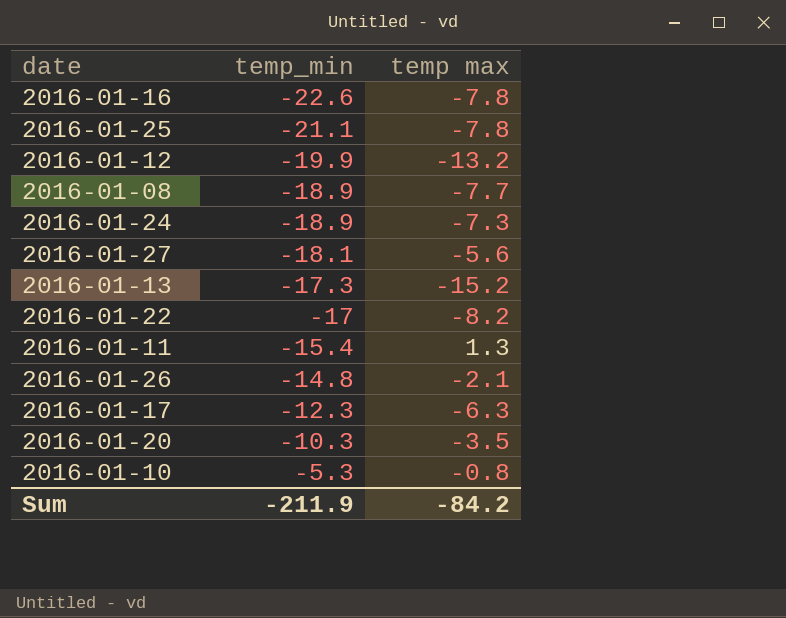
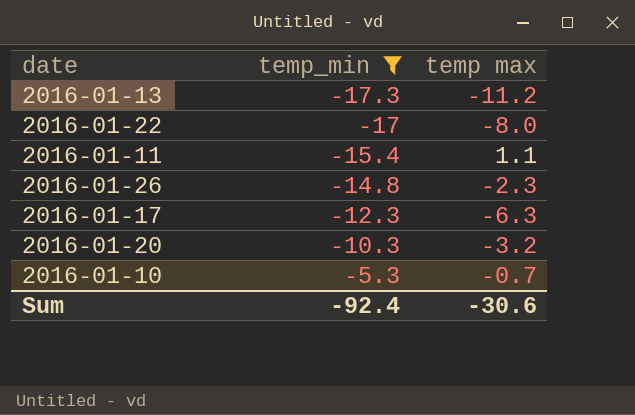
filter: none -> temp_min >= -17.3
2016-01-13 | temp max: -15.2 -> -11.2
2016-01-22 | temp max: -8.2 -> -8.0
2016-01-11 | temp max: 1.3 -> 1.1
2016-01-26 | temp max: -2.1 -> -2.3
2016-01-20 | temp max: -3.5 -> -3.2
2016-01-10 | temp max: -0.8 -> -0.7
Sum | temp_min: -211.9 -> -92.4
Sum | temp max: -84.2 -> -30.6

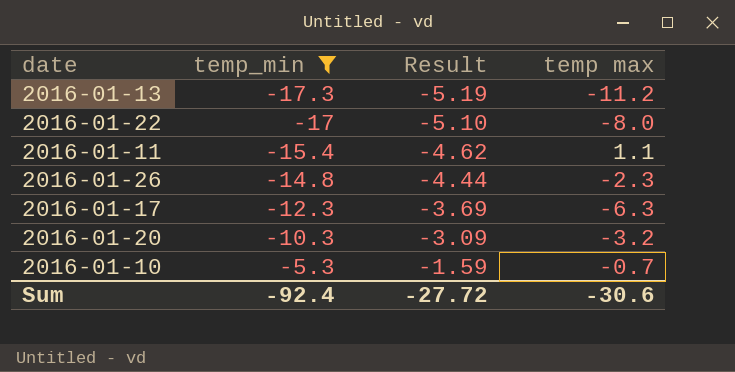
column Result | formula: none -> [temp_min] * 0.3

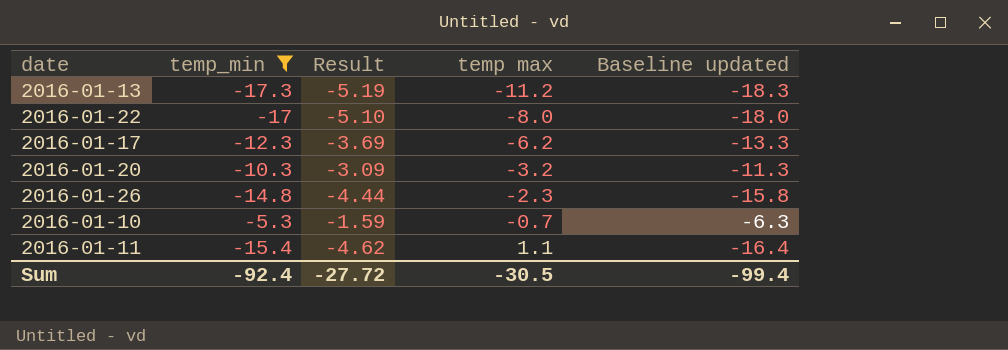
row order: temp_min ascending -> temp max ascending
column Baseline updated | formula: none -> [temp_min] - 1
2016-01-17 | temp max: -6.3 -> -6.2
Sum | temp max: -30.6 -> -30.5

